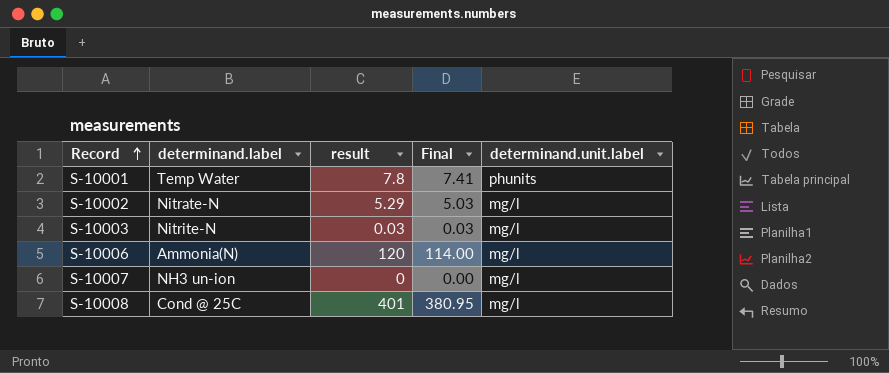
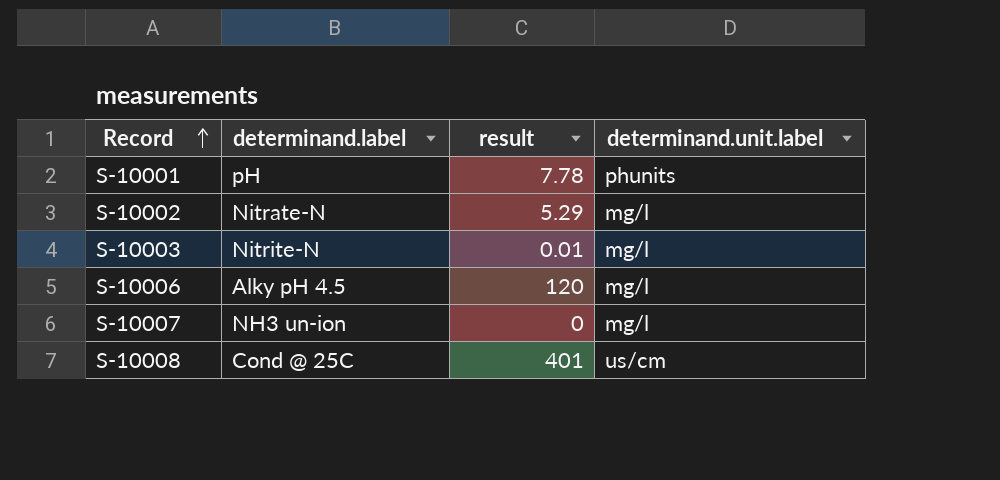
column Final | formula: [result] * 0.95 -> none
S-10001 | determinand.label: Temp Water -> pH
S-10001 | result: 7.8 -> 7.78
S-10003 | result: 0.03 -> 0.01
S-10006 | determinand.label: Ammonia(N) -> Alky pH 4.5
S-10008 | determinand.unit.label: mg/l -> us/cm

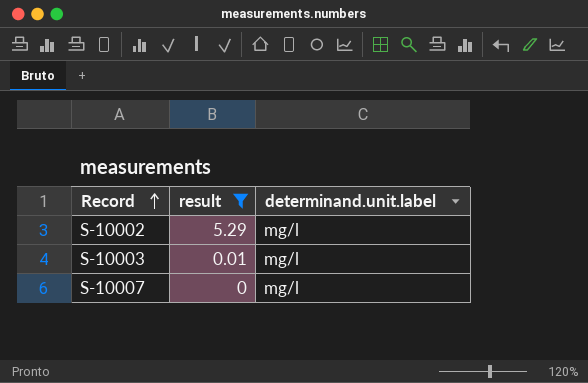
filter: none -> result <= 5.29
column determinand.label | position: 2 -> none

